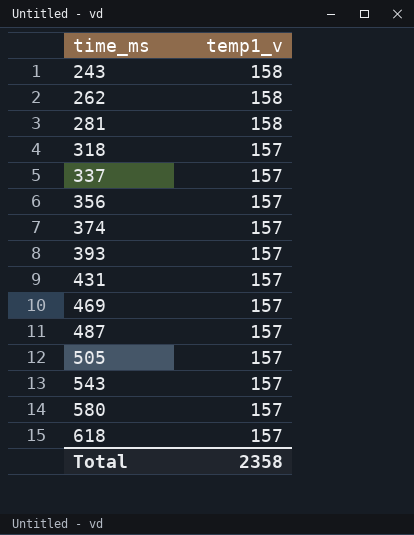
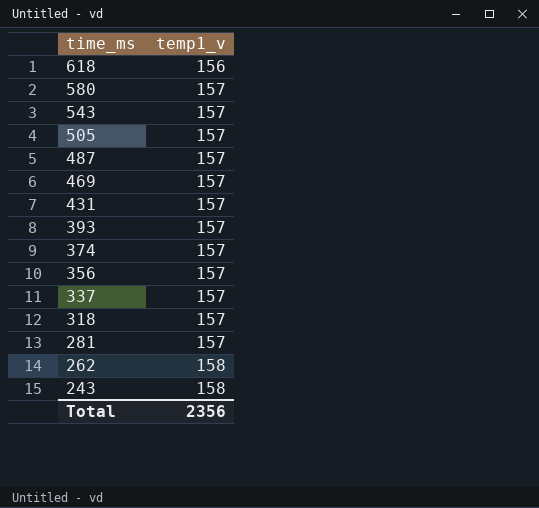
row order: time_ms ascending -> time_ms descending
618 | temp1_v: 157 -> 156
281 | temp1_v: 158 -> 157
Total | temp1_v: 2358 -> 2356

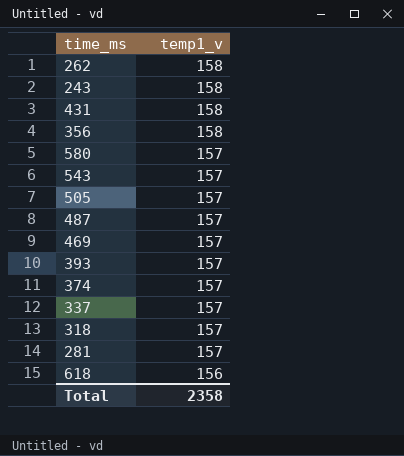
row order: time_ms descending -> temp1_v descending
431 | temp1_v: 157 -> 158
356 | temp1_v: 157 -> 158
Total | temp1_v: 2356 -> 2358

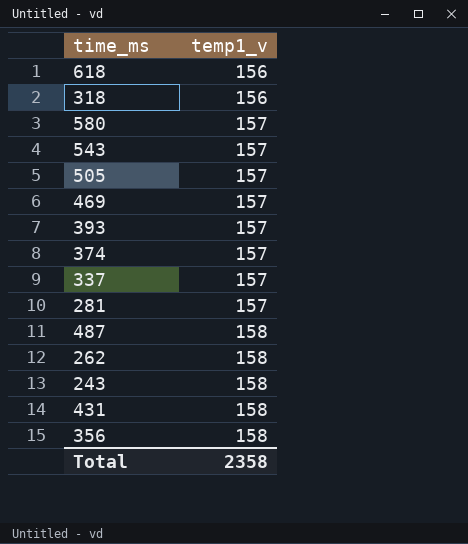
row order: temp1_v descending -> temp1_v ascending
318 | temp1_v: 157 -> 156
487 | temp1_v: 157 -> 158

